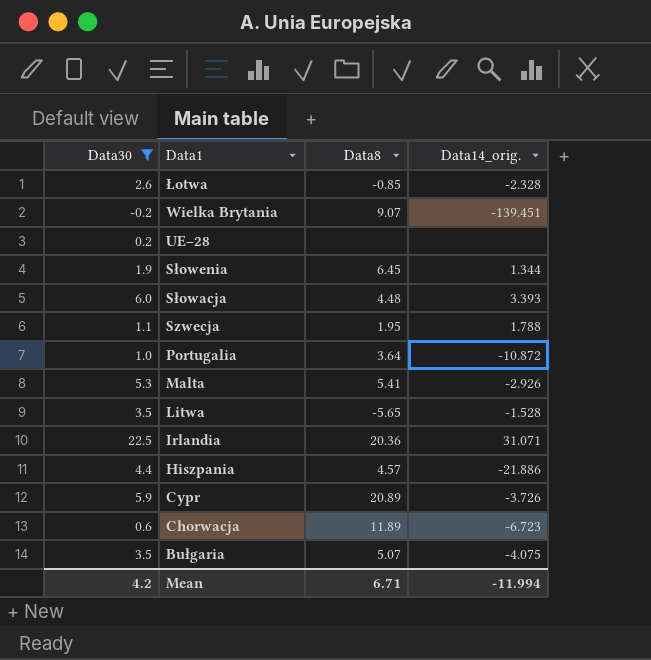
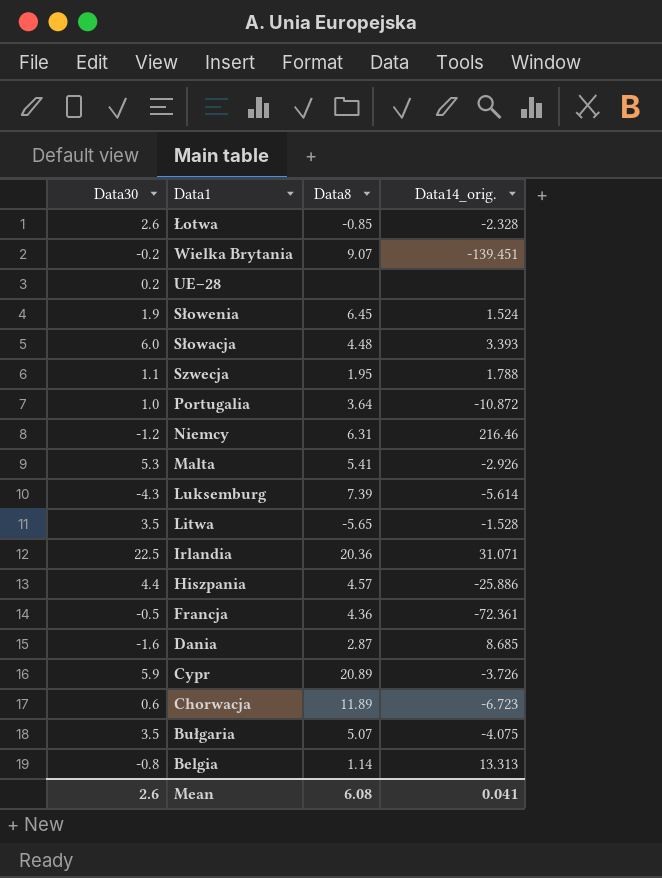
filter: Data30 >= -0.2 -> none
Słowenia | Data14_orig.: 1.344 -> 1.524
Hiszpania | Data14_orig.: -21.886 -> -25.886
Mean | Data30: 4.2 -> 2.6
Mean | Data8: 6.71 -> 6.08
Mean | Data14_orig.: -11.994 -> 0.041

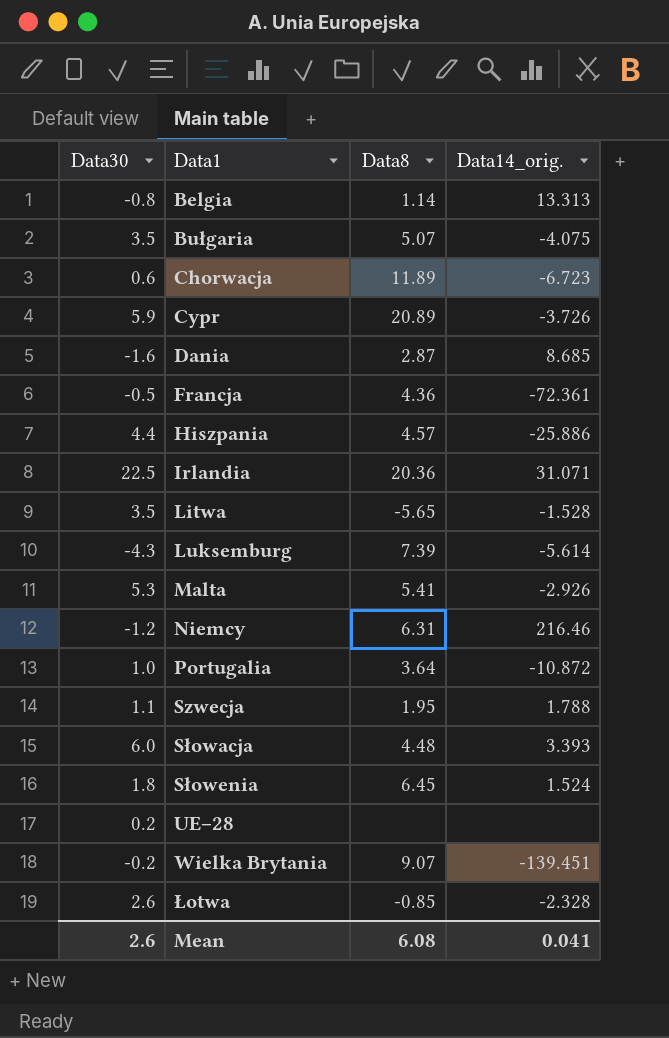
row order: Data1 descending -> Data1 ascending
Słowenia | Data30: 1.9 -> 1.8

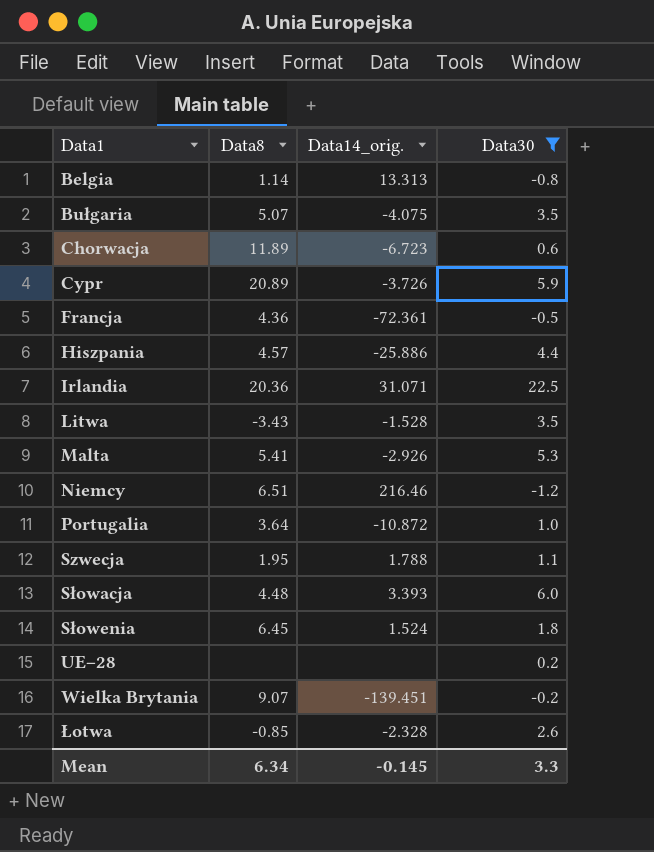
filter: none -> Data30 >= -1.2
column Data30 | position: 1 -> 4
Litwa | Data8: -5.65 -> -3.43
Niemcy | Data8: 6.31 -> 6.51
Mean | Data8: 6.08 -> 6.34
Mean | Data14_orig.: 0.041 -> -0.145
Mean | Data30: 2.6 -> 3.3

